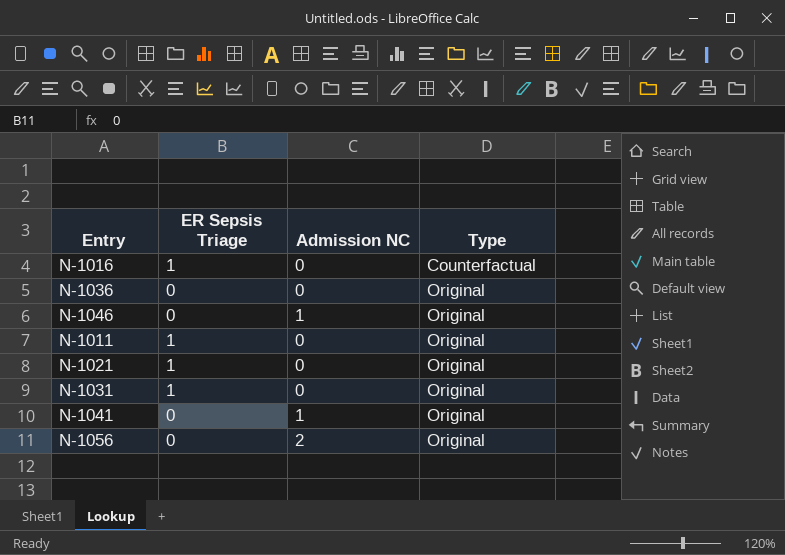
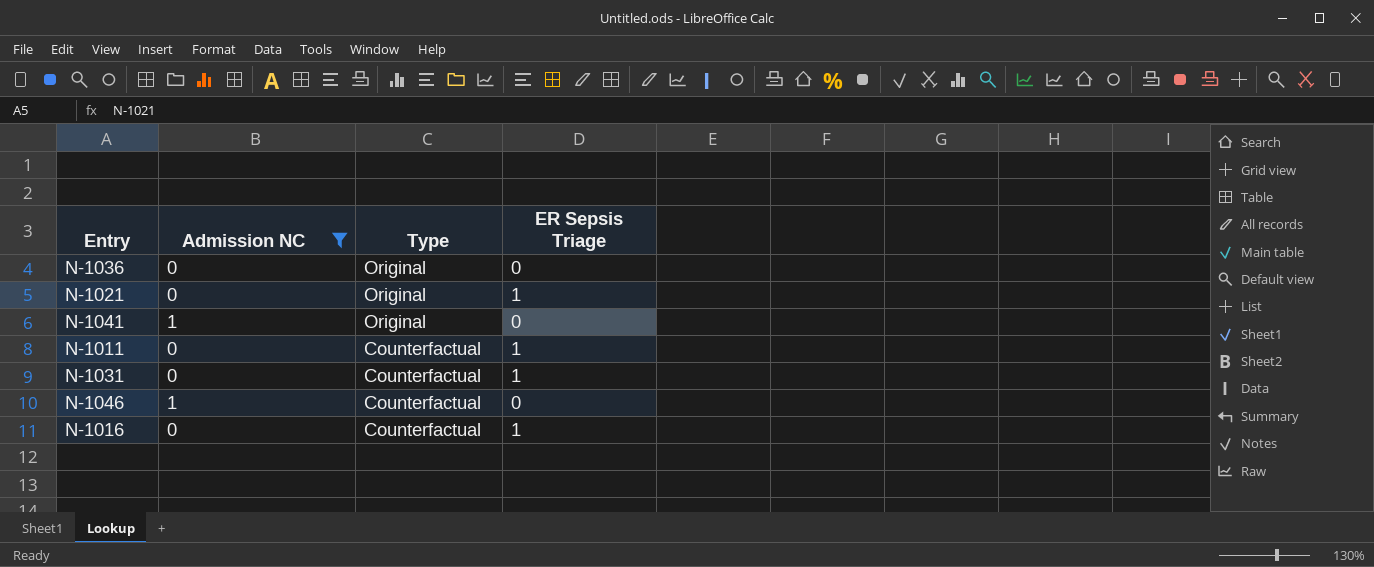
filter: none -> Admission NC != 2
row order: Type ascending -> Type descending
column ER Sepsis Triage | position: 2 -> 4
N-1011 | Type: Original -> Counterfactual
N-1031 | Type: Original -> Counterfactual
N-1046 | Type: Original -> Counterfactual

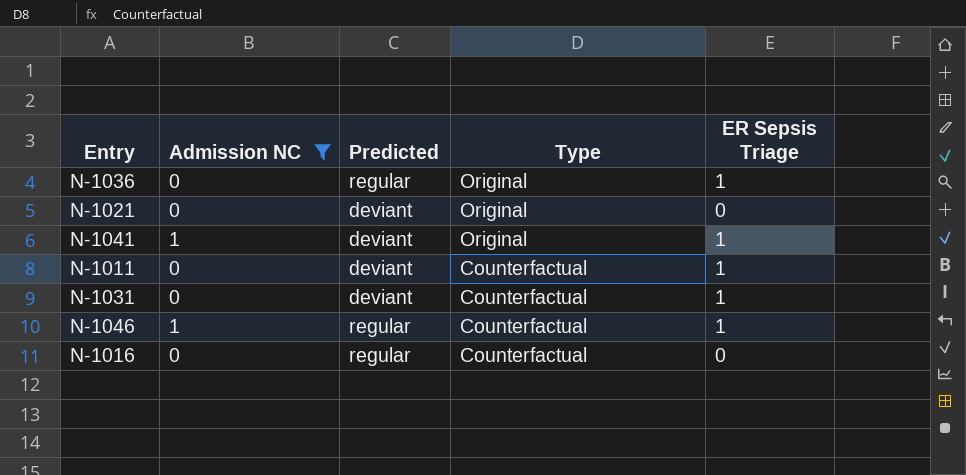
column Predicted | position: none -> 3
N-1036 | ER Sepsis Triage: 0 -> 1
N-1021 | ER Sepsis Triage: 1 -> 0
N-1041 | ER Sepsis Triage: 0 -> 1
N-1046 | ER Sepsis Triage: 0 -> 1
N-1016 | ER Sepsis Triage: 1 -> 0

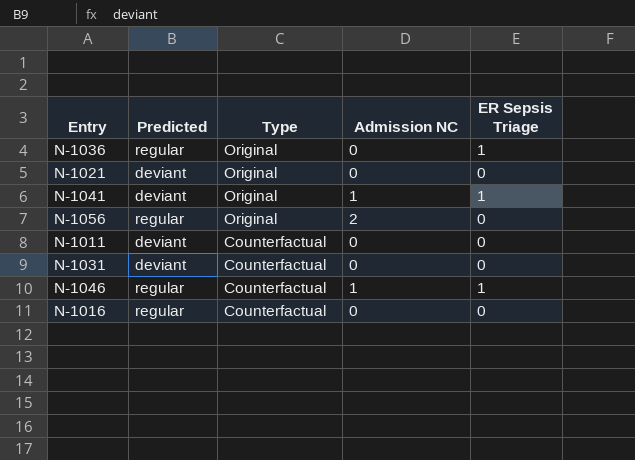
filter: Admission NC != 2 -> none
column Admission NC | position: 2 -> 4
N-1011 | ER Sepsis Triage: 1 -> 0
N-1031 | ER Sepsis Triage: 1 -> 0

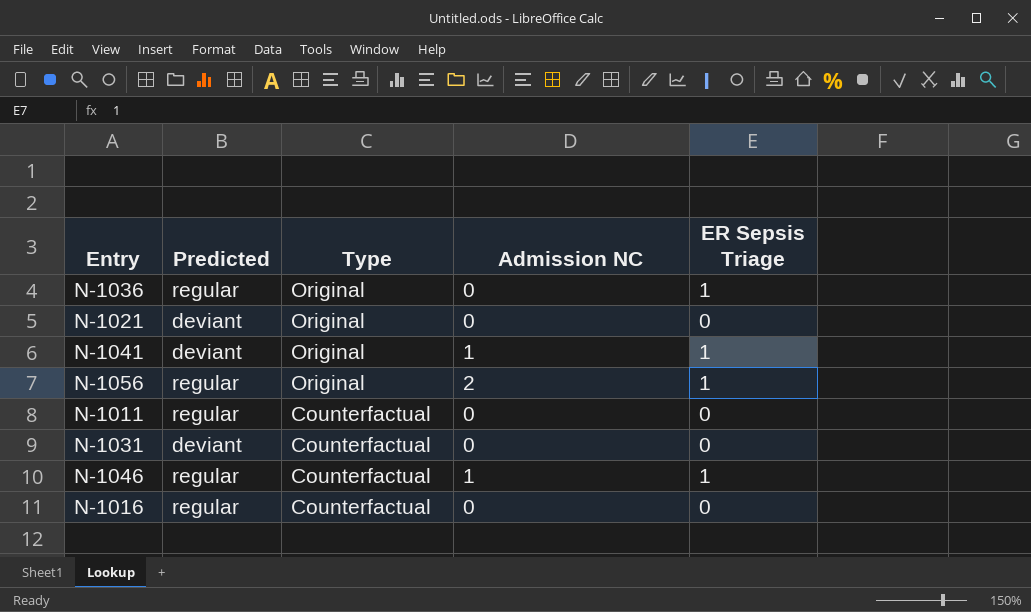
N-1056 | ER Sepsis Triage: 0 -> 1
N-1011 | Predicted: deviant -> regular

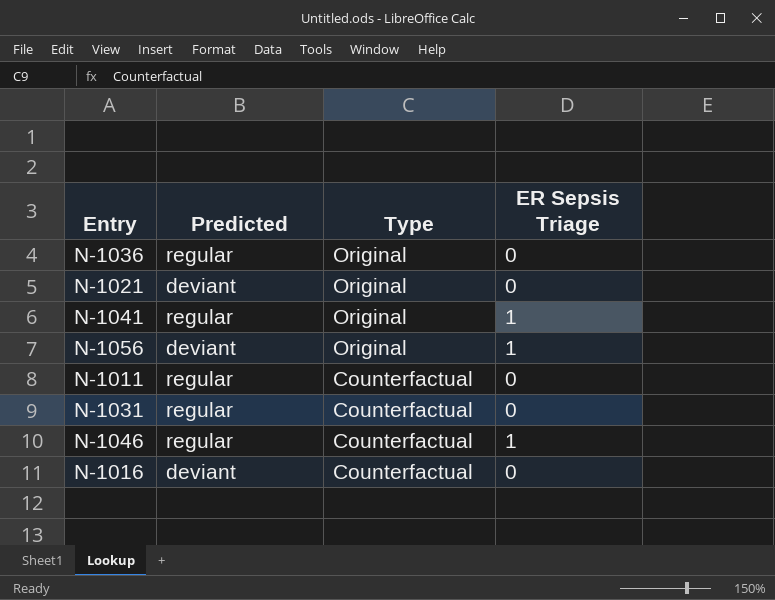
column Admission NC | position: 4 -> none
N-1036 | ER Sepsis Triage: 1 -> 0
N-1041 | Predicted: deviant -> regular
N-1056 | Predicted: regular -> deviant
N-1031 | Predicted: deviant -> regular
N-1016 | Predicted: regular -> deviant

